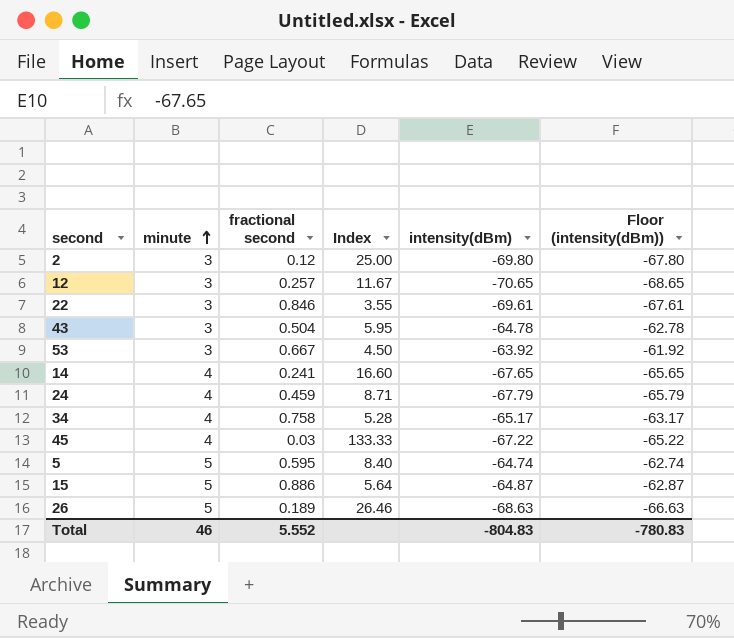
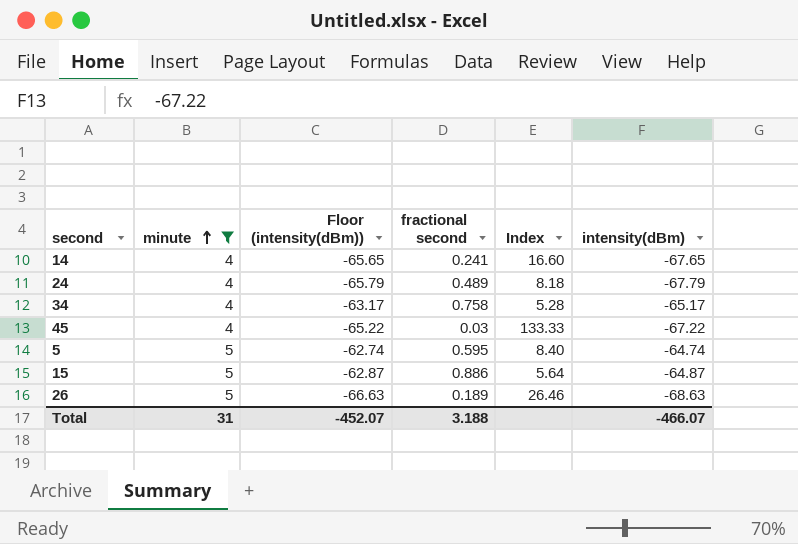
filter: none -> minute != 3
column Floor (intensity(dBm)) | position: 6 -> 3
24 | fractional second: 0.459 -> 0.489
24 | Index: 8.71 -> 8.18
Total | minute: 46 -> 31
Total | Floor (intensity(dBm)): -780.83 -> -452.07
Total | fractional second: 5.552 -> 3.188
Total | intensity(dBm): -804.83 -> -466.07

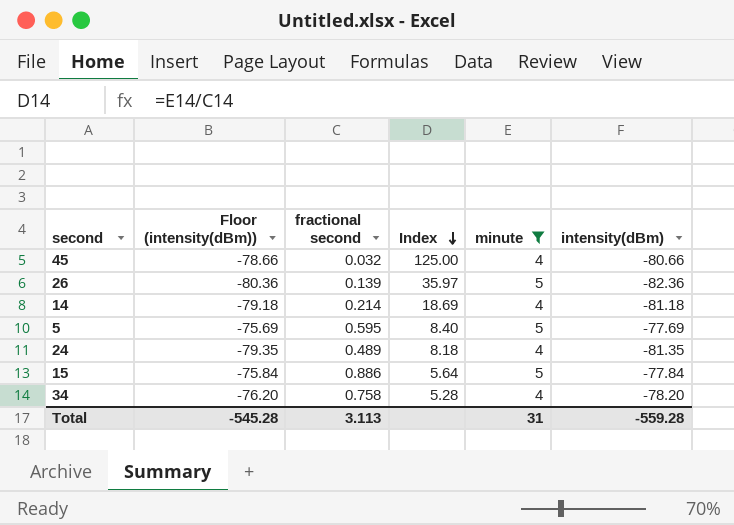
row order: minute ascending -> Index descending
column minute | position: 2 -> 5
45 | Floor (intensity(dBm)): -65.22 -> -78.66
45 | fractional second: 0.03 -> 0.032
45 | Index: 133.33 -> 125.00
45 | intensity(dBm): -67.22 -> -80.66
26 | Floor (intensity(dBm)): -66.63 -> -80.36
26 | fractional second: 0.189 -> 0.139
26 | Index: 26.46 -> 35.97
26 | intensity(dBm): -68.63 -> -82.36
14 | Floor (intensity(dBm)): -65.65 -> -79.18
14 | fractional second: 0.241 -> 0.214
14 | Index: 16.60 -> 18.69
14 | intensity(dBm): -67.65 -> -81.18
5 | Floor (intensity(dBm)): -62.74 -> -75.69
5 | intensity(dBm): -64.74 -> -77.69
24 | Floor (intensity(dBm)): -65.79 -> -79.35
24 | intensity(dBm): -67.79 -> -81.35
15 | Floor (intensity(dBm)): -62.87 -> -75.84
15 | intensity(dBm): -64.87 -> -77.84
34 | Floor (intensity(dBm)): -63.17 -> -76.20
34 | intensity(dBm): -65.17 -> -78.20
Total | Floor (intensity(dBm)): -452.07 -> -545.28
Total | fractional second: 3.188 -> 3.113
Total | intensity(dBm): -466.07 -> -559.28

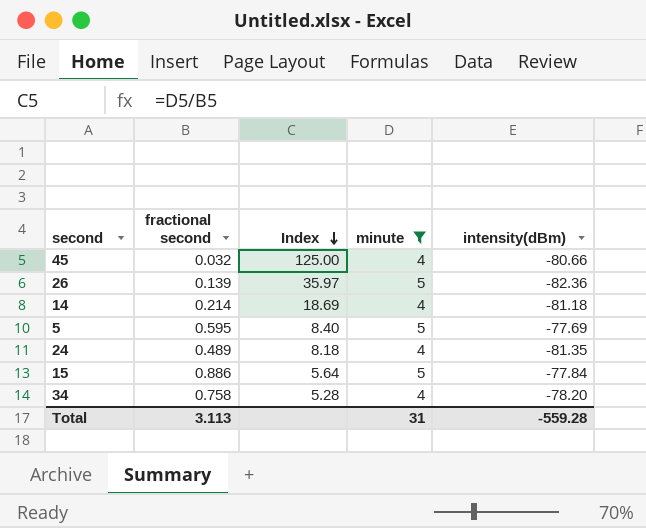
column Floor (intensity(dBm)) | formula: [intensity(dBm)] + 2 -> none

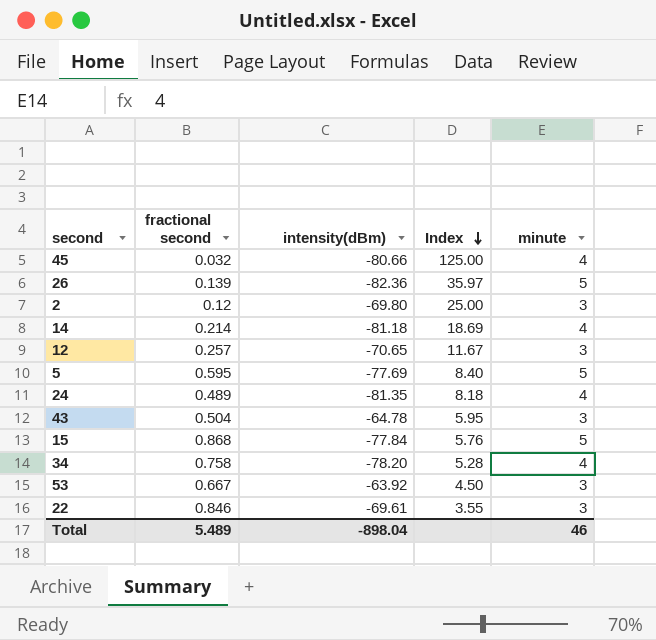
filter: minute != 3 -> none
column intensity(dBm) | position: 5 -> 3
15 | fractional second: 0.886 -> 0.868
15 | Index: 5.64 -> 5.76
Total | fractional second: 3.113 -> 5.489
Total | intensity(dBm): -559.28 -> -898.04
Total | minute: 31 -> 46

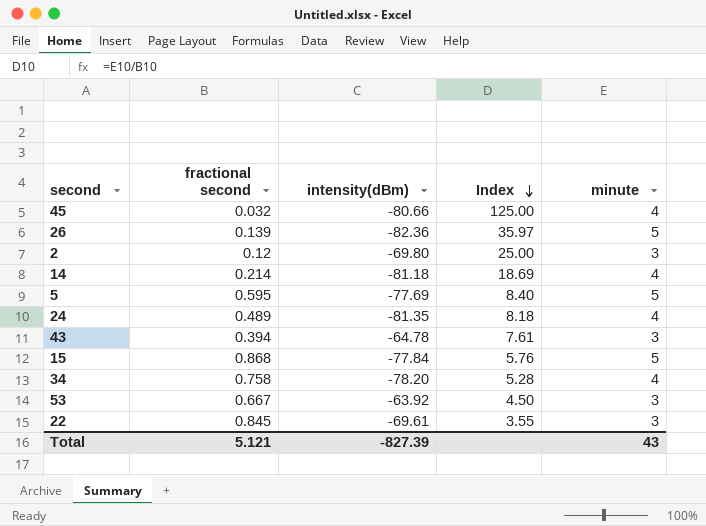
row 12: 0.257 | -70.65 | 11.67 | 3 -> none
43 | fractional second: 0.504 -> 0.394
43 | Index: 5.95 -> 7.61
22 | fractional second: 0.846 -> 0.845
Total | fractional second: 5.489 -> 5.121
Total | intensity(dBm): -898.04 -> -827.39
Total | minute: 46 -> 43

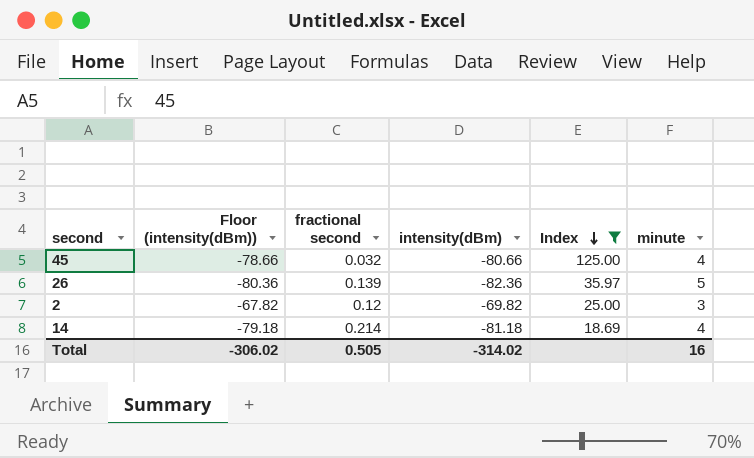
filter: none -> Index >= 18.69
column Floor (intensity(dBm)) | formula: none -> [intensity(dBm)] + 2
2 | intensity(dBm): -69.80 -> -69.82
Total | fractional second: 5.121 -> 0.505
Total | intensity(dBm): -827.39 -> -314.02
Total | minute: 43 -> 16

